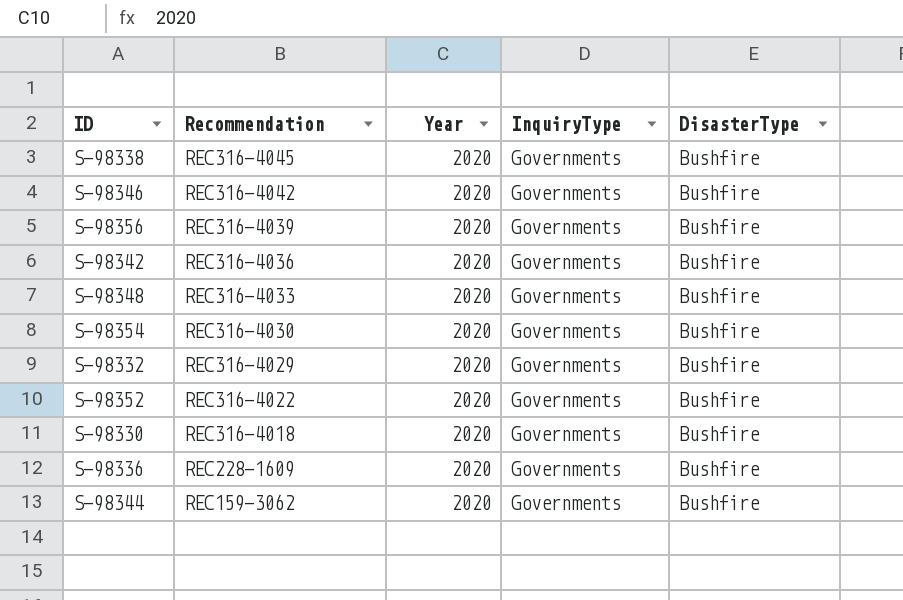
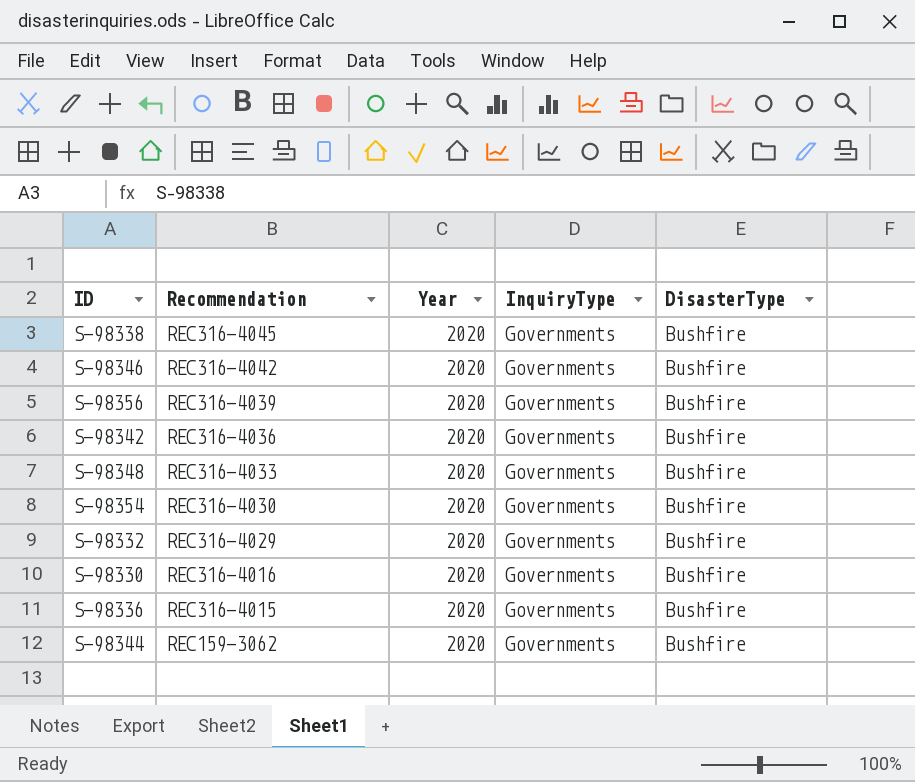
row S-98352: REC316-4022 | 2020 | Governments | Bushfire -> none
S-98330 | Recommendation: REC316-4018 -> REC316-4016
S-98336 | Recommendation: REC228-1609 -> REC316-4015

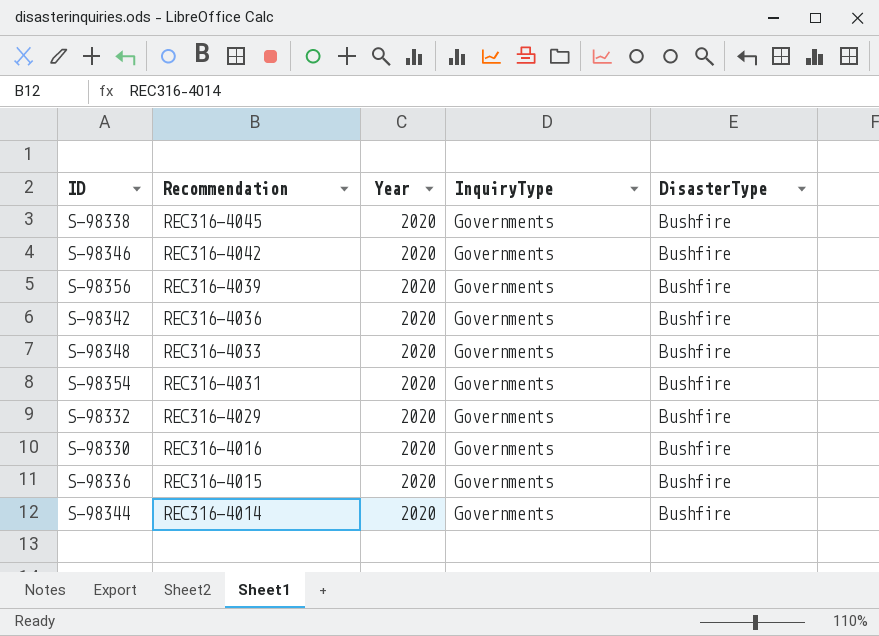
S-98354 | Recommendation: REC316-4030 -> REC316-4031
S-98344 | Recommendation: REC159-3062 -> REC316-4014

